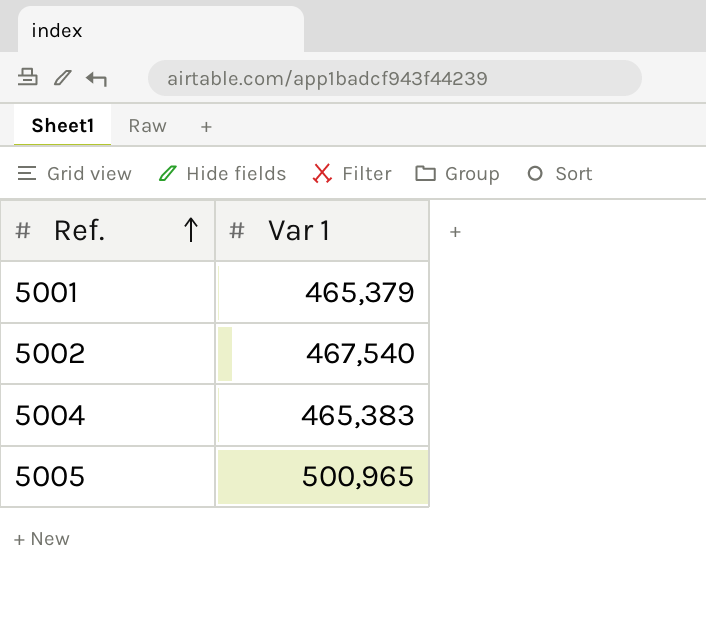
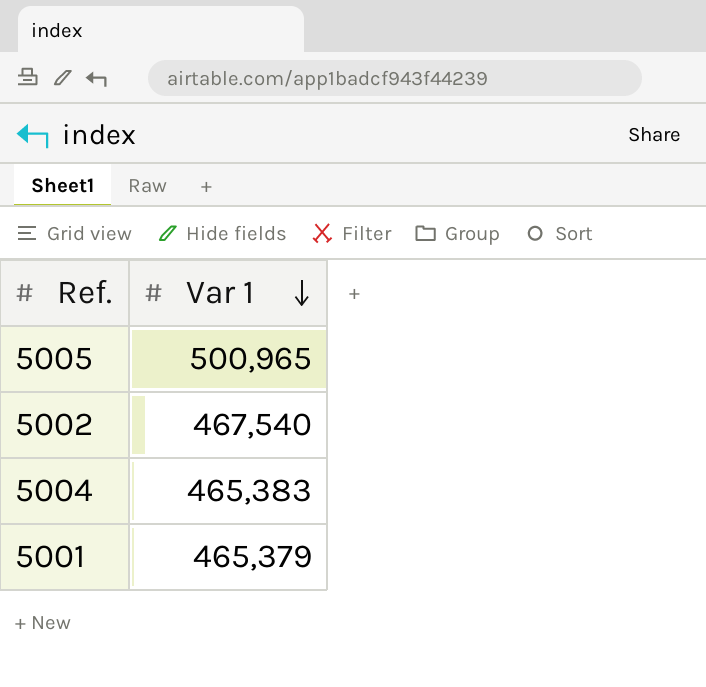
row order: Ref. ascending -> Var 1 descending

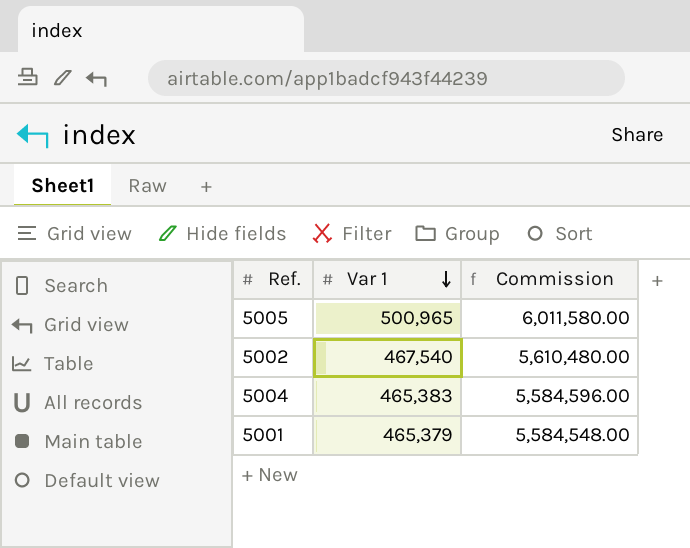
column Commission | formula: none -> [Var 1] * 12

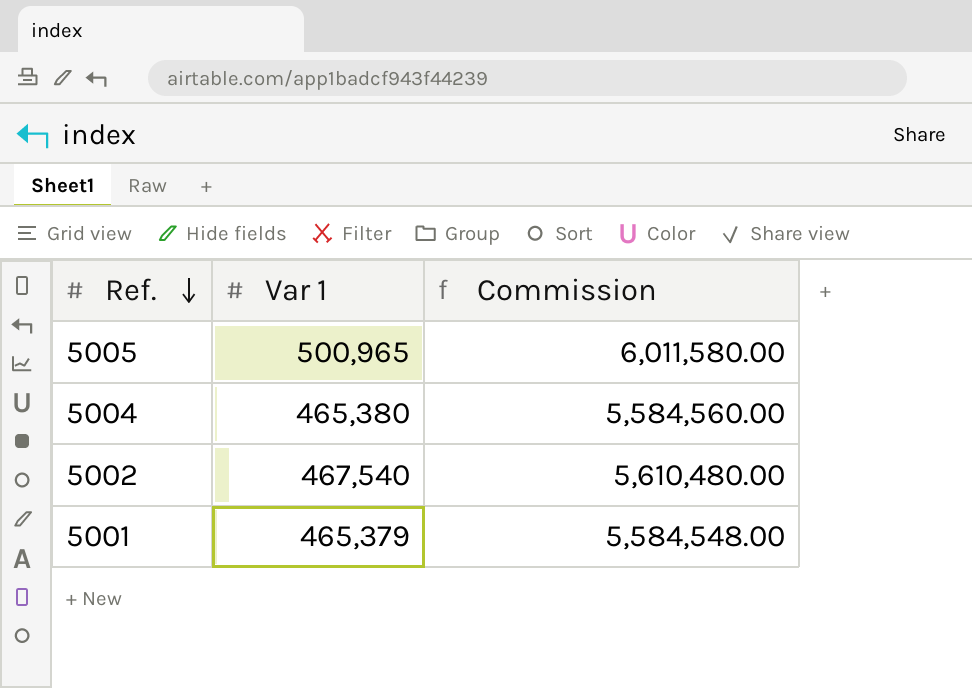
row order: Var 1 descending -> Ref. descending
5004 | Var 1: 465,383 -> 465,380
5004 | Commission: 5,584,596.00 -> 5,584,560.00

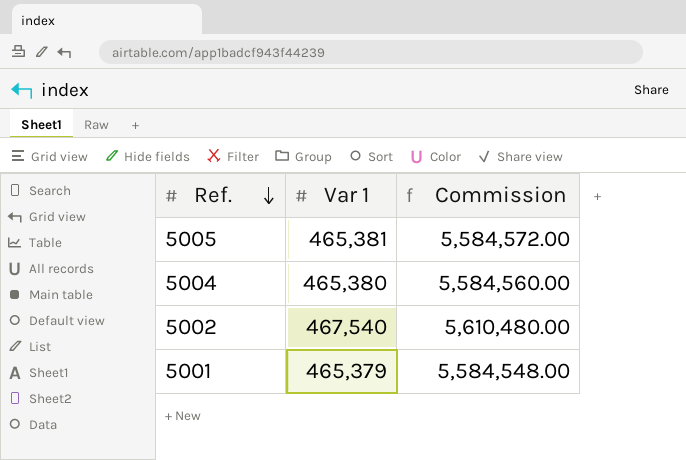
5005 | Var 1: 500,965 -> 465,381
5005 | Commission: 6,011,580.00 -> 5,584,572.00

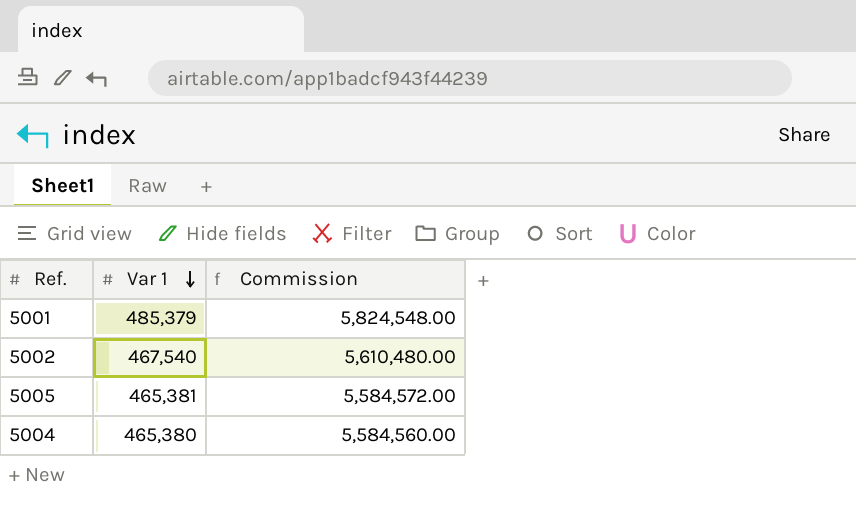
row order: Ref. descending -> Var 1 descending
5001 | Var 1: 465,379 -> 485,379
5001 | Commission: 5,584,548.00 -> 5,824,548.00

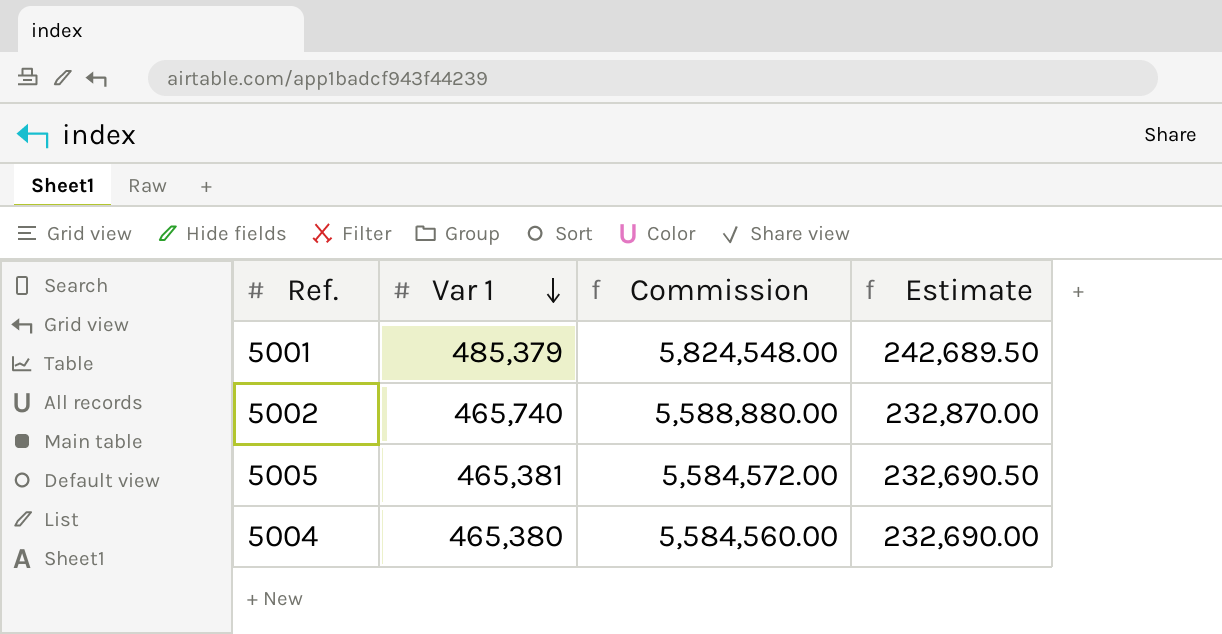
column Estimate | formula: none -> [Var 1] * 0.5
5002 | Var 1: 467,540 -> 465,740
5002 | Commission: 5,610,480.00 -> 5,588,880.00

